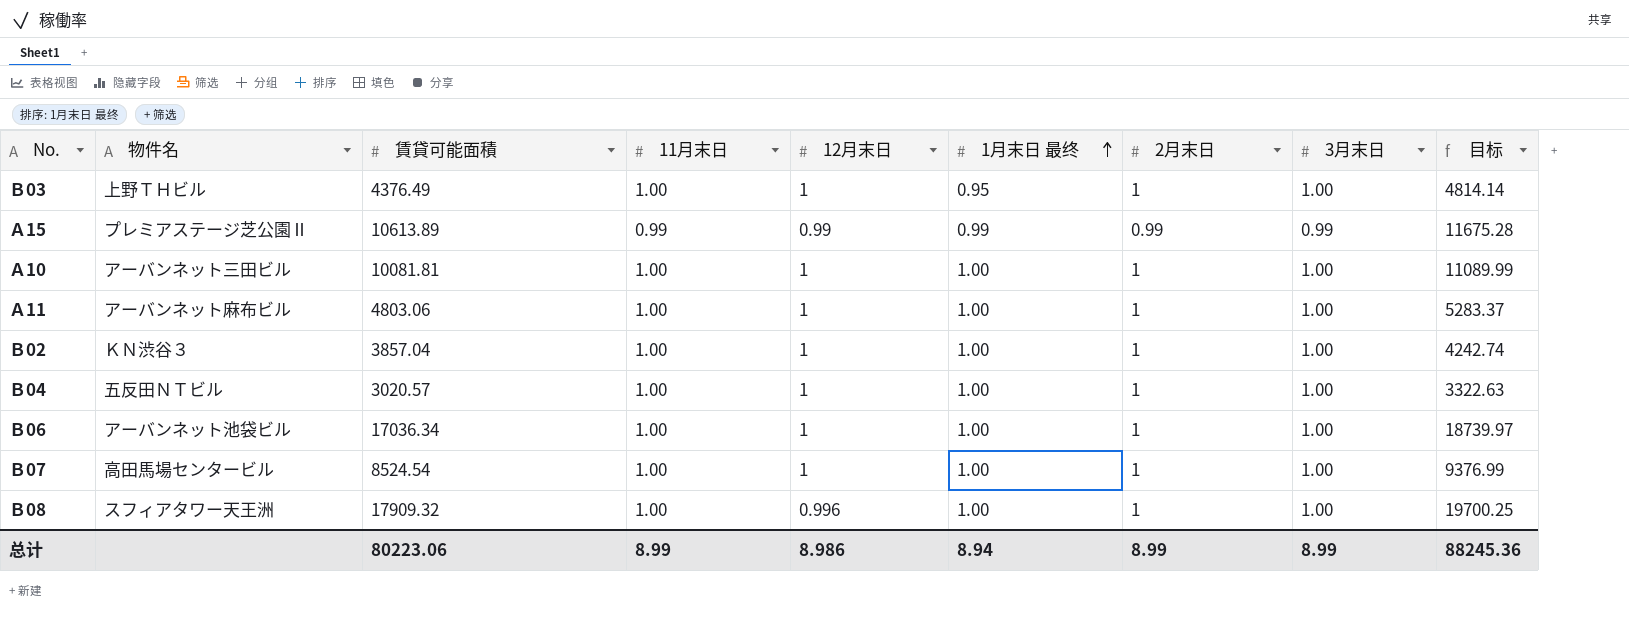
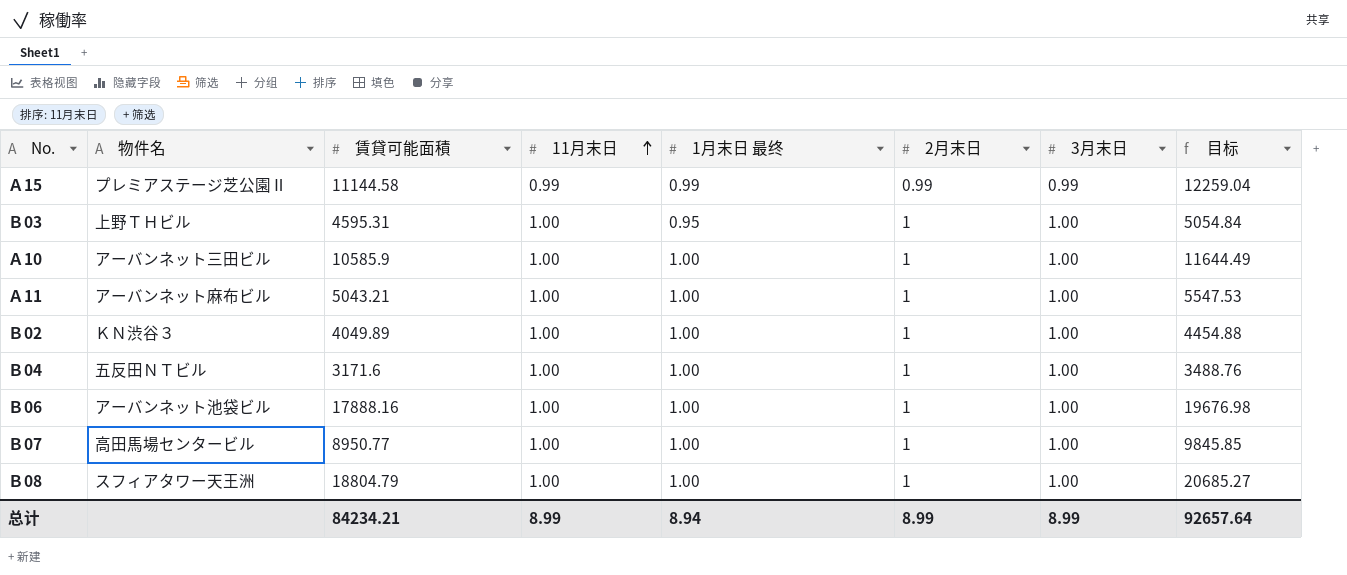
row order: 1月末日 最终 ascending -> 11月末日 ascending
column 12月末日 | position: 5 -> none
Ａ15 | 賃貸可能面積: 10613.89 -> 11144.58
Ａ15 | 目标: 11675.28 -> 12259.04
Ｂ03 | 賃貸可能面積: 4376.49 -> 4595.31
Ｂ03 | 目标: 4814.14 -> 5054.84
Ａ10 | 賃貸可能面積: 10081.81 -> 10585.9
Ａ10 | 目标: 11089.99 -> 11644.49
Ａ11 | 賃貸可能面積: 4803.06 -> 5043.21
Ａ11 | 目标: 5283.37 -> 5547.53
Ｂ02 | 賃貸可能面積: 3857.04 -> 4049.89
Ｂ02 | 目标: 4242.74 -> 4454.88
Ｂ04 | 賃貸可能面積: 3020.57 -> 3171.6
Ｂ04 | 目标: 3322.63 -> 3488.76
Ｂ06 | 賃貸可能面積: 17036.34 -> 17888.16
Ｂ06 | 目标: 18739.97 -> 19676.98
Ｂ07 | 賃貸可能面積: 8524.54 -> 8950.77
Ｂ07 | 目标: 9376.99 -> 9845.85
Ｂ08 | 賃貸可能面積: 17909.32 -> 18804.79
Ｂ08 | 目标: 19700.25 -> 20685.27
总计 | 賃貸可能面積: 80223.06 -> 84234.21
总计 | 目标: 88245.36 -> 92657.64

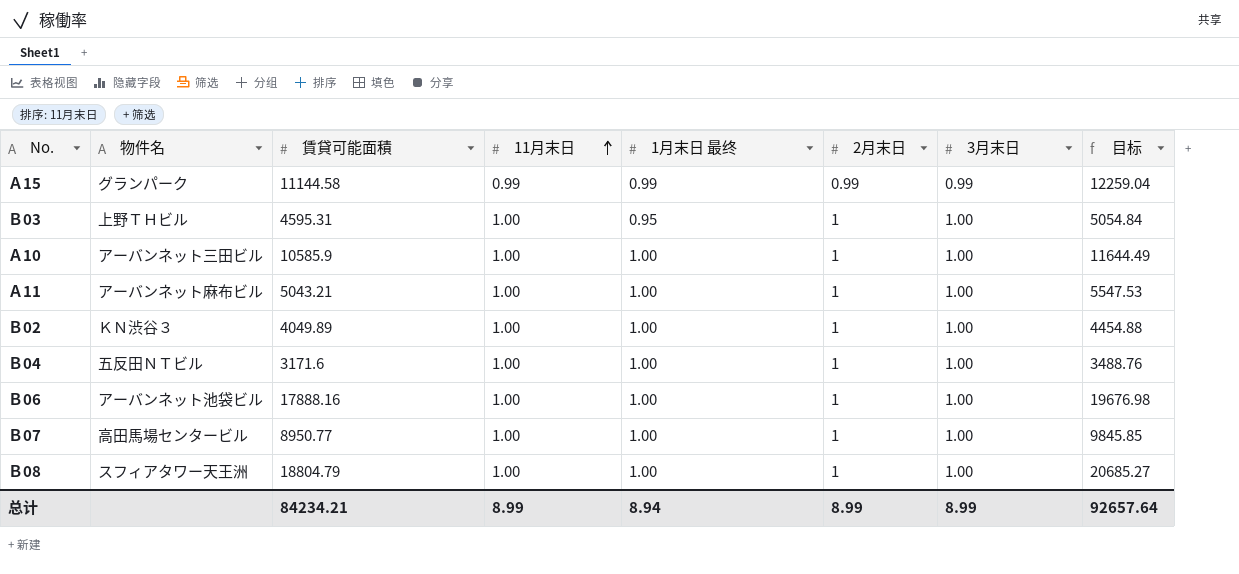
Ａ15 | 物件名: プレミアステージ芝公園Ⅱ -> グランパーク

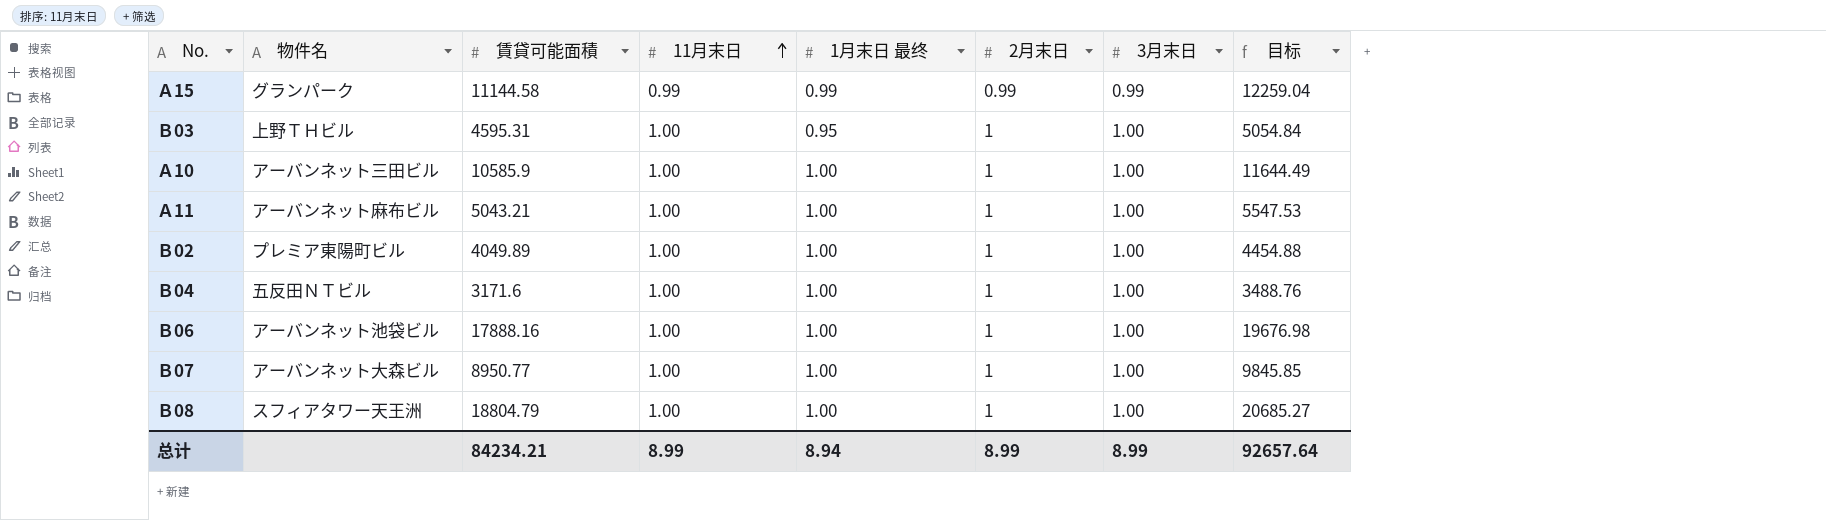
Ｂ02 | 物件名: ＫＮ渋谷３ -> プレミア東陽町ビル
Ｂ07 | 物件名: 高田馬場センタービル -> アーバンネット大森ビル

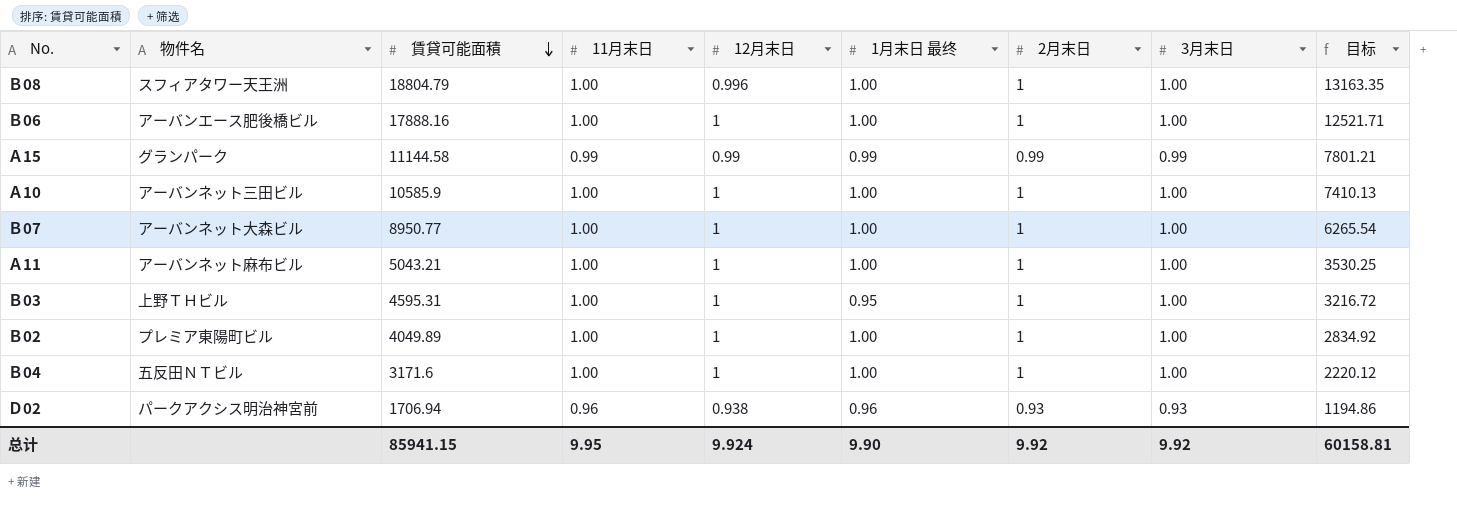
row order: 11月末日 ascending -> 賃貸可能面積 descending
column 12月末日 | position: none -> 5
column 目标 | formula: [賃貸可能面積] * 1.1 -> [賃貸可能面積] * 0.7
Ｂ06 | 物件名: アーバンネット池袋ビル -> アーバンエース肥後橋ビル
row Ｄ02: none -> パークアクシス明治神宮前 | 1706.94 | 0.96 | 0.938 | 0.96 | 0.93 | 0.93 | 1194.86
总计 | 賃貸可能面積: 84234.21 -> 85941.15
总计 | 11月末日: 8.99 -> 9.95
总计 | 1月末日 最终: 8.94 -> 9.90
总计 | 2月末日: 8.99 -> 9.92
总计 | 3月末日: 8.99 -> 9.92
总计 | 目标: 92657.64 -> 60158.81

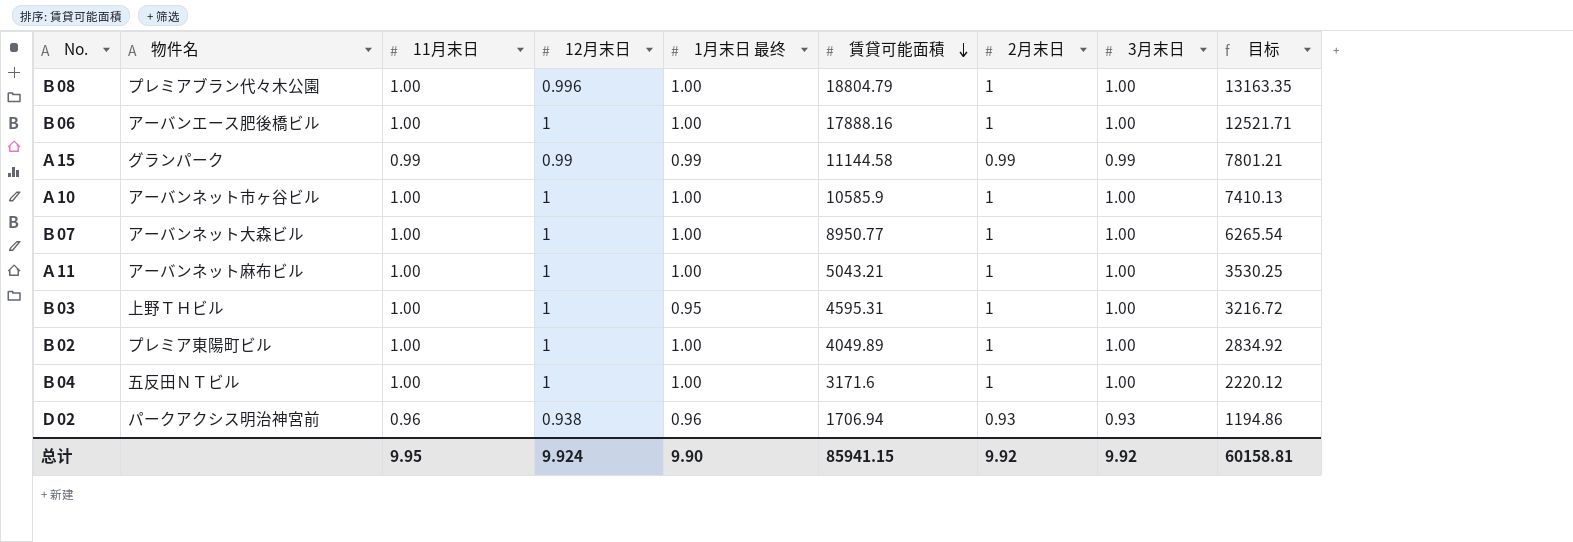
column 賃貸可能面積 | position: 3 -> 6
Ｂ08 | 物件名: スフィアタワー天王洲 -> プレミアブラン代々木公園
Ａ10 | 物件名: アーバンネット三田ビル -> アーバンネット市ヶ谷ビル

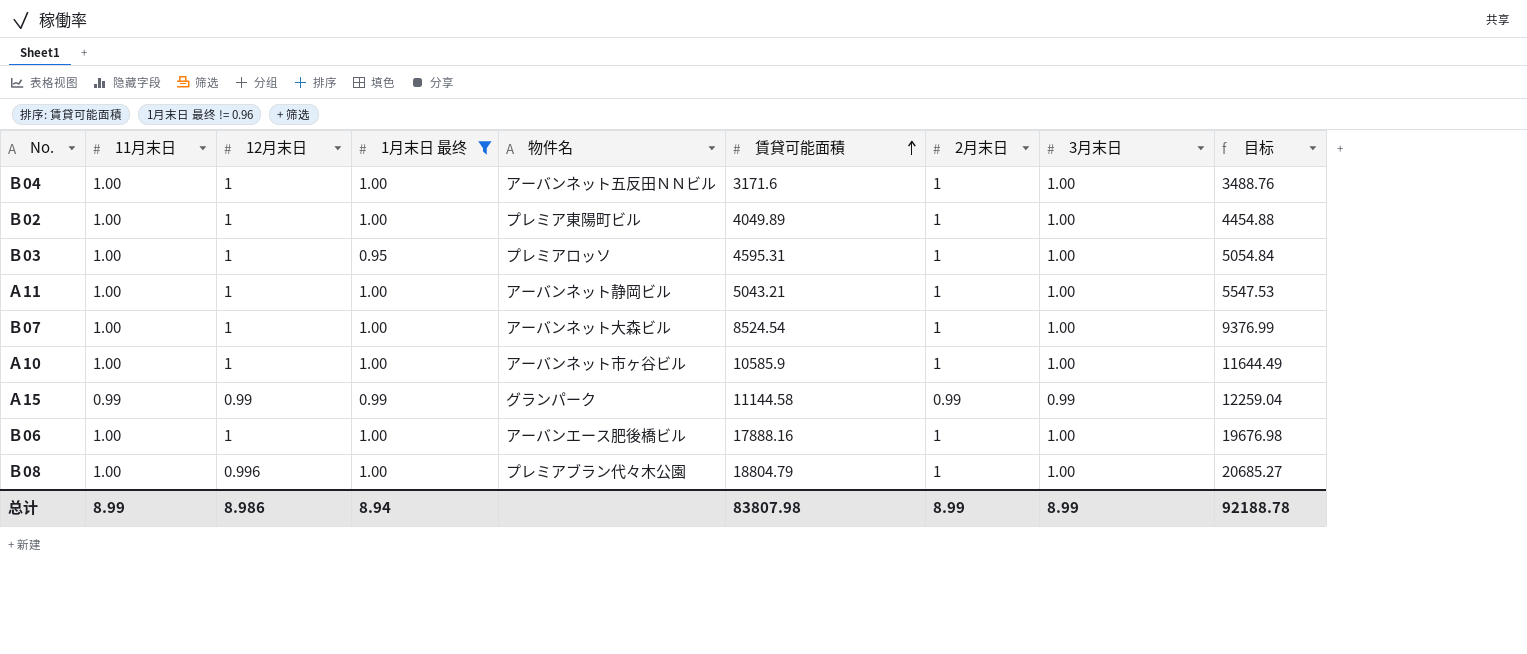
filter: none -> 1月末日 最终 != 0.96
row order: 賃貸可能面積 descending -> 賃貸可能面積 ascending
column 物件名 | position: 2 -> 5
column 目标 | formula: [賃貸可能面積] * 0.7 -> [賃貸可能面積] * 1.1
Ｂ04 | 物件名: 五反田ＮＴビル -> アーバンネット五反田ＮＮビル
Ｂ03 | 物件名: 上野ＴＨビル -> プレミアロッソ
Ａ11 | 物件名: アーバンネット麻布ビル -> アーバンネット静岡ビル
Ｂ07 | 賃貸可能面積: 8950.77 -> 8524.54
总计 | 11月末日: 9.95 -> 8.99
总计 | 12月末日: 9.924 -> 8.986
总计 | 1月末日 最终: 9.90 -> 8.94
总计 | 賃貸可能面積: 85941.15 -> 83807.98
总计 | 2月末日: 9.92 -> 8.99
总计 | 3月末日: 9.92 -> 8.99
总计 | 目标: 60158.81 -> 92188.78

